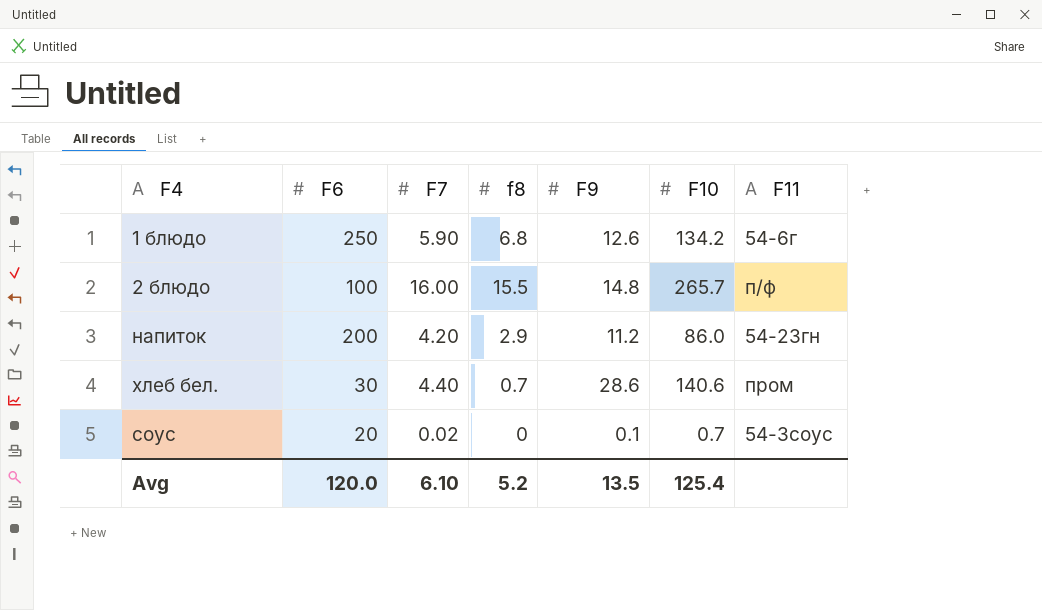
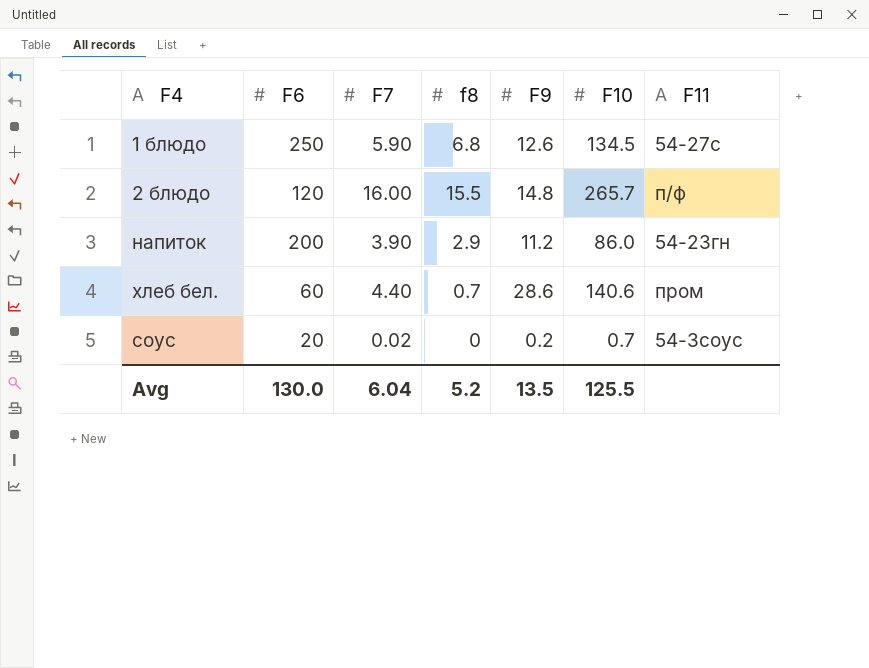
1 блюдо | F10: 134.2 -> 134.5
1 блюдо | F11: 54-6г -> 54-27с
2 блюдо | F6: 100 -> 120
напиток | F7: 4.20 -> 3.90
хлеб бел. | F6: 30 -> 60
соус | F9: 0.1 -> 0.2
Avg | F6: 120.0 -> 130.0
Avg | F7: 6.10 -> 6.04
Avg | F10: 125.4 -> 125.5

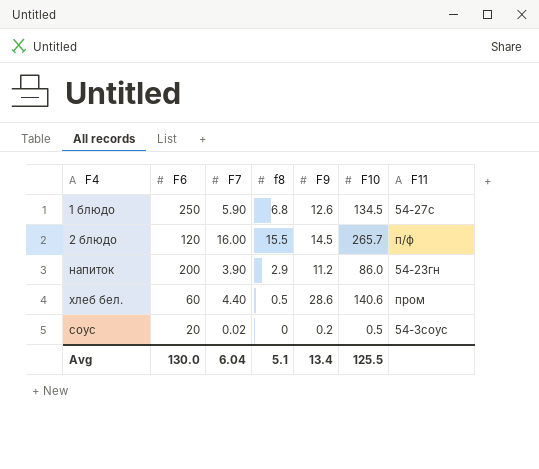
2 блюдо | F9: 14.8 -> 14.5
хлеб бел. | f8: 0.7 -> 0.5
соус | F10: 0.7 -> 0.5
Avg | f8: 5.2 -> 5.1
Avg | F9: 13.5 -> 13.4

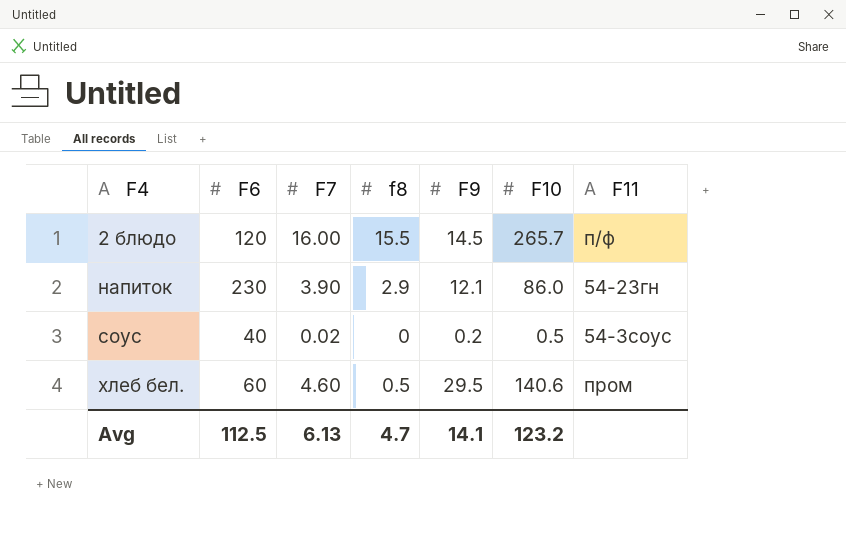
row order: none -> F4 ascending
row 1 блюдо: 250 | 5.90 | 6.8 | 12.6 | 134.5 | 54-27с -> none
напиток | F6: 200 -> 230
напиток | F9: 11.2 -> 12.1
соус | F6: 20 -> 40
хлеб бел. | F7: 4.40 -> 4.60
хлеб бел. | F9: 28.6 -> 29.5
Avg | F6: 130.0 -> 112.5
Avg | F7: 6.04 -> 6.13
Avg | f8: 5.1 -> 4.7
Avg | F9: 13.4 -> 14.1
Avg | F10: 125.5 -> 123.2

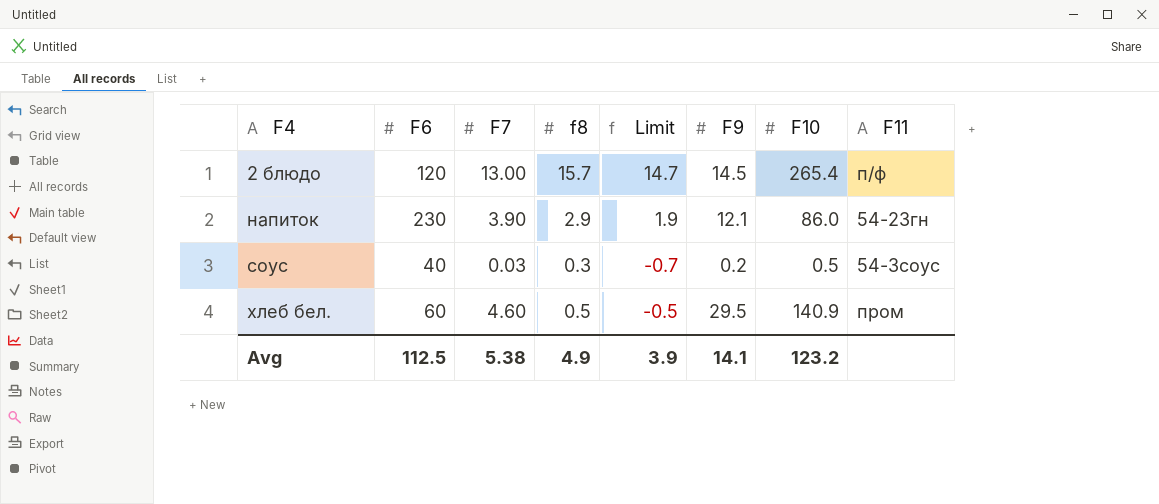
column Limit | formula: none -> [f8] - 1
2 блюдо | F7: 16.00 -> 13.00
2 блюдо | f8: 15.5 -> 15.7
2 блюдо | F10: 265.7 -> 265.4
соус | F7: 0.02 -> 0.03
соус | f8: 0 -> 0.3
хлеб бел. | F10: 140.6 -> 140.9
Avg | F7: 6.13 -> 5.38
Avg | f8: 4.7 -> 4.9

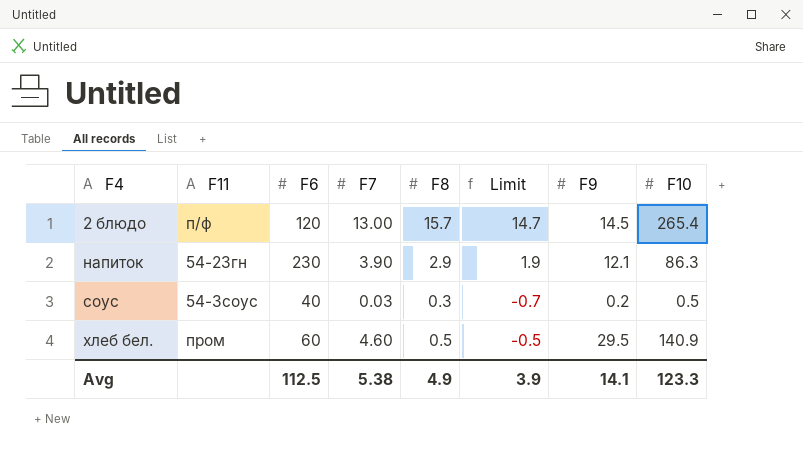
column F11 | position: 8 -> 2
column name: f8 -> F8
напиток | F10: 86.0 -> 86.3
Avg | F10: 123.2 -> 123.3

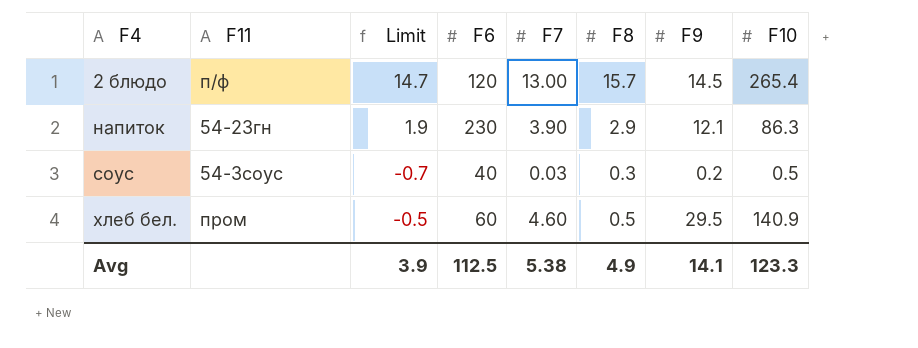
column Limit | position: 6 -> 3

